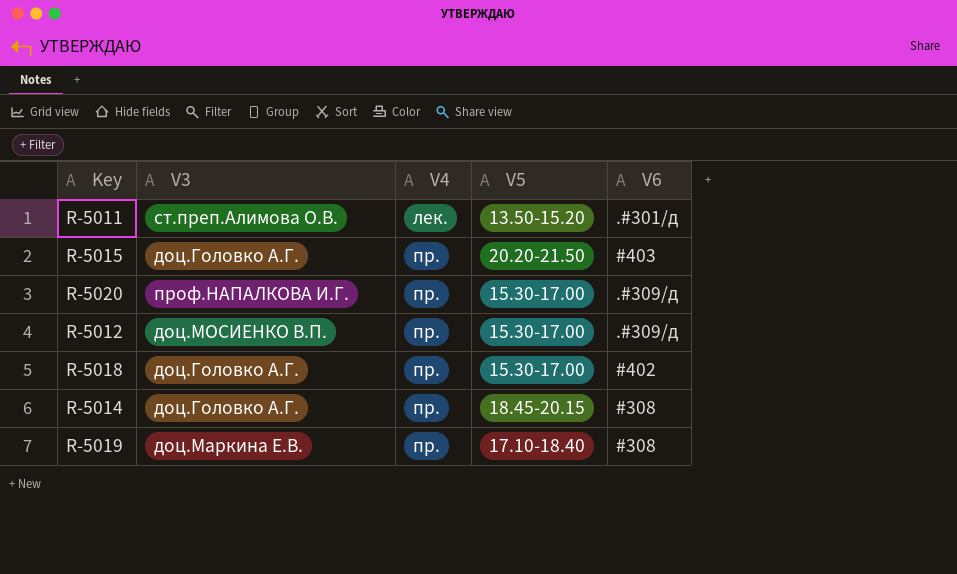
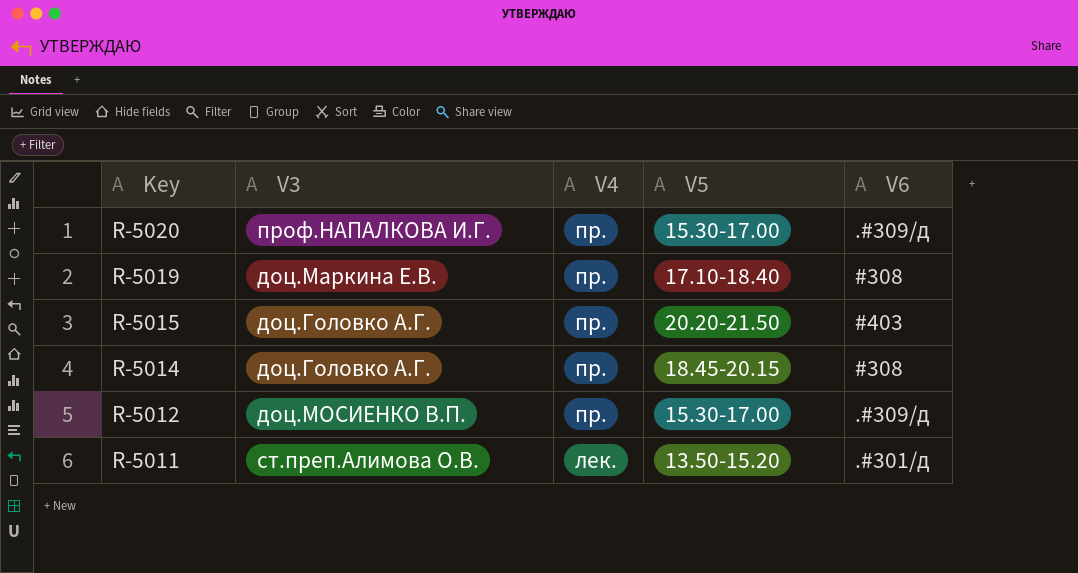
row order: V4 ascending -> Key descending
row R-5018: доц.Головко А.Г. | пр. | 15.30-17.00 | #402 -> none

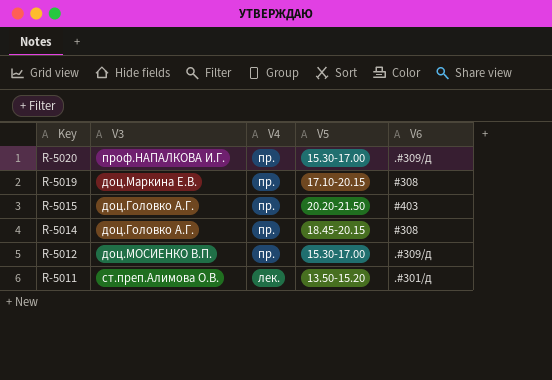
R-5019 | V5: 17.10-18.40 -> 17.10-20.15

